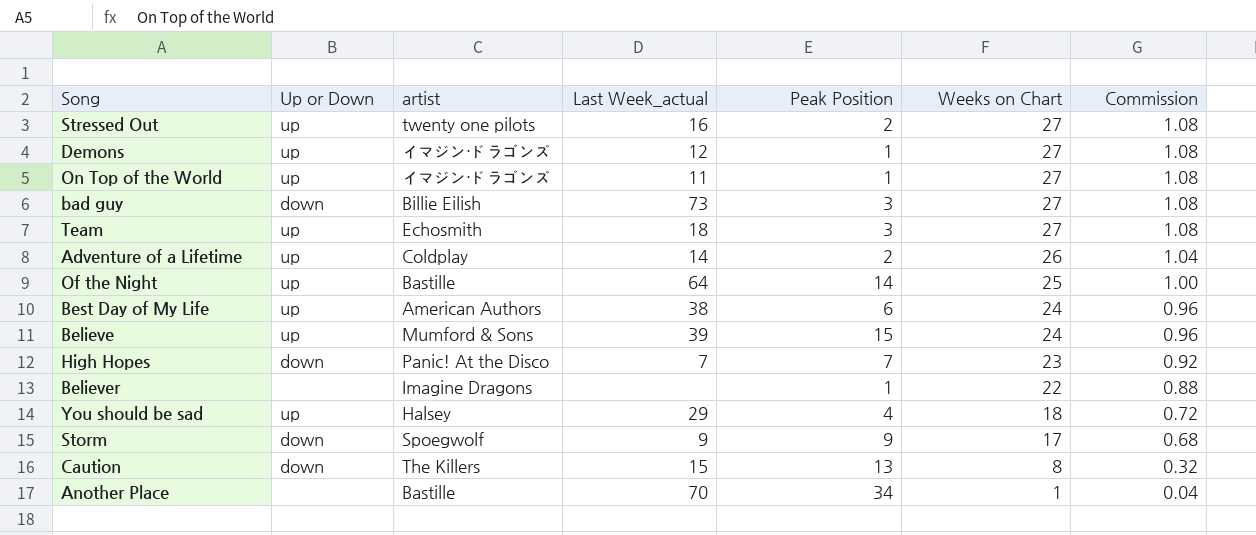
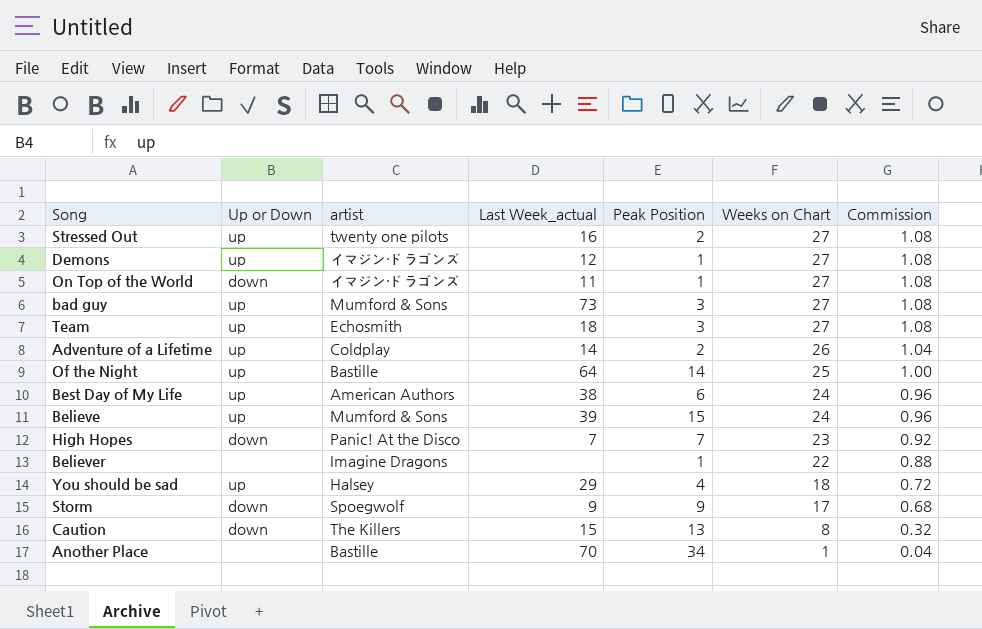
On Top of the World | Up or Down: up -> down
bad guy | Up or Down: down -> up
bad guy | artist: Billie Eilish -> Mumford & Sons

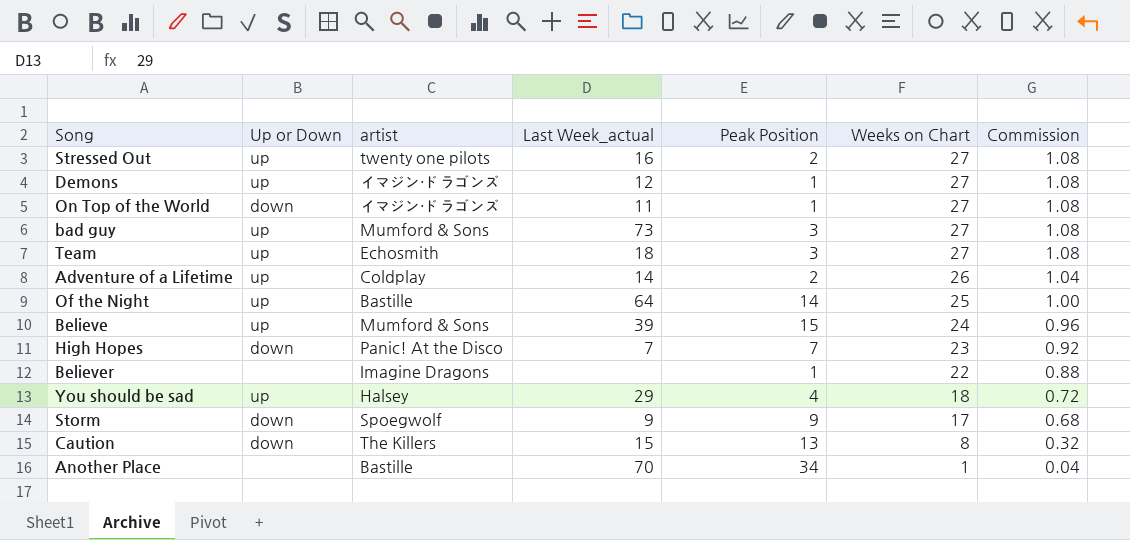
row Best Day of My Life: up | American Authors | 38 | 6 | 24 | 0.96 -> none

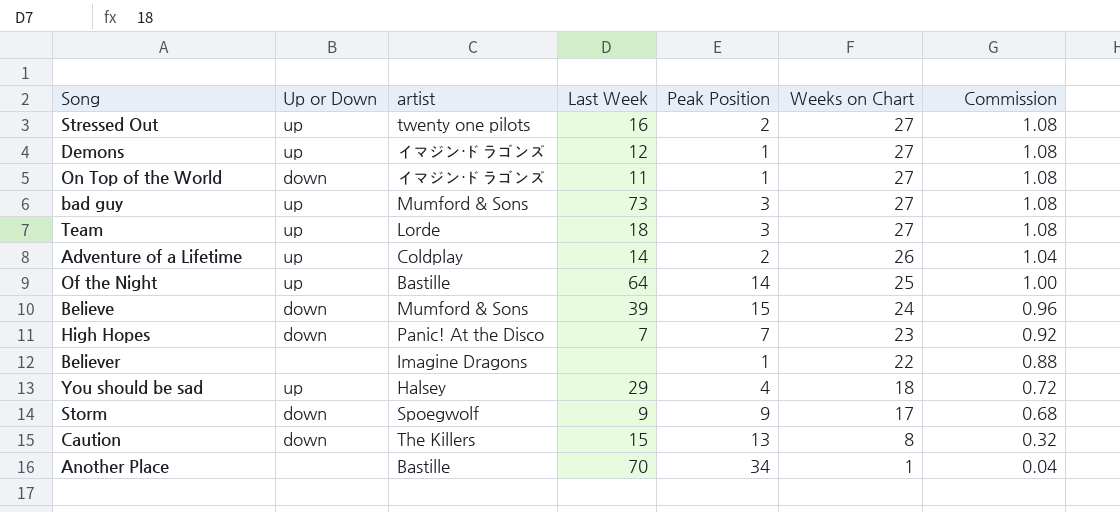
column name: Last Week_actual -> Last Week
Team | artist: Echosmith -> Lorde
Believe | Up or Down: up -> down

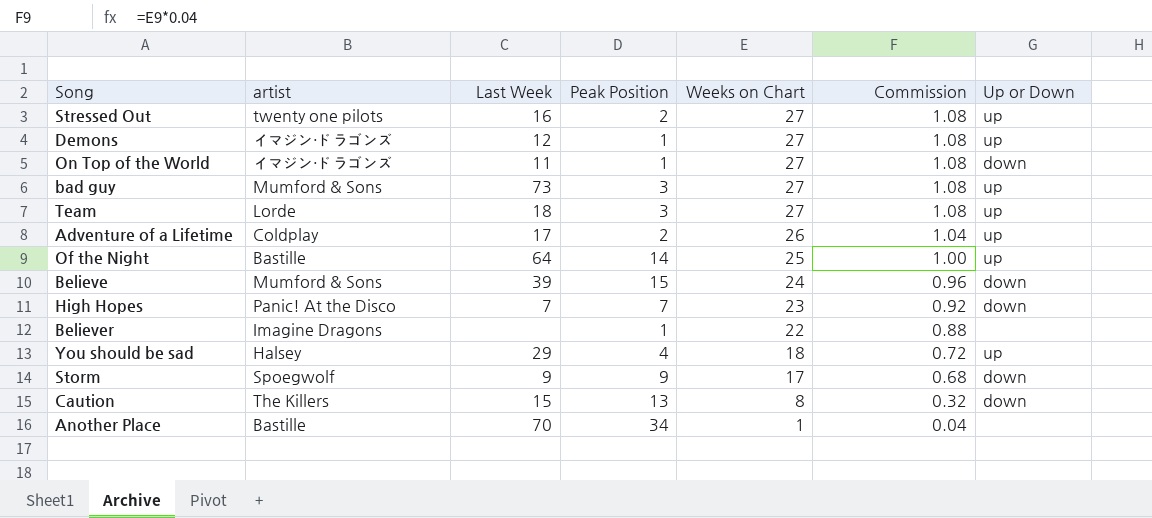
column Up or Down | position: 2 -> 7
Adventure of a Lifetime | Last Week: 14 -> 17

